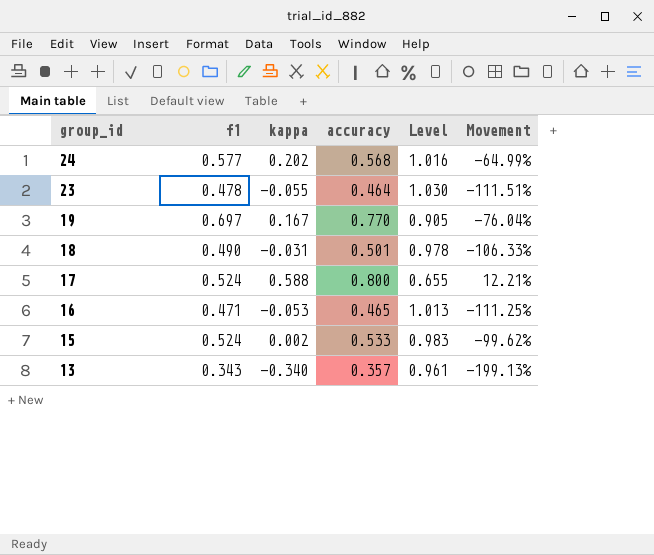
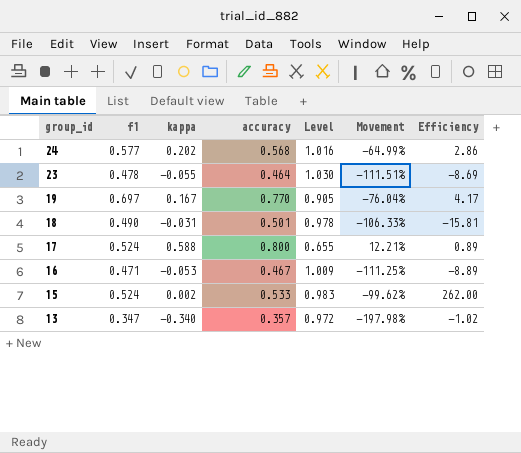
column Efficiency | formula: none -> [f1] / [kappa]
16 | accuracy: 0.465 -> 0.467
16 | Level: 1.013 -> 1.009
13 | f1: 0.343 -> 0.347
13 | Level: 0.961 -> 0.972
13 | Movement: -199.13% -> -197.98%

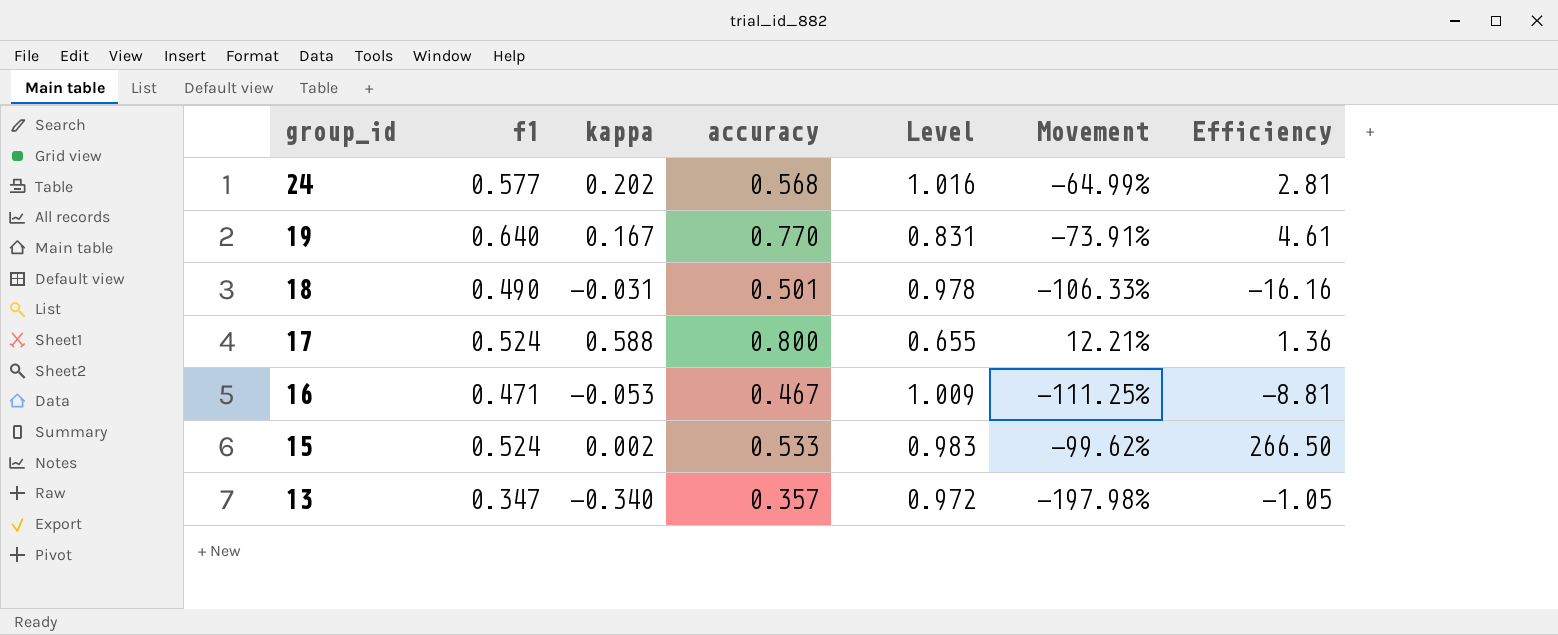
column Efficiency | formula: [f1] / [kappa] -> [accuracy] / [kappa]
row 23: 0.478 | -0.055 | 0.464 | 1.030 | -111.51% | -8.69 -> none
19 | f1: 0.697 -> 0.640
19 | Level: 0.905 -> 0.831
19 | Movement: -76.04% -> -73.91%

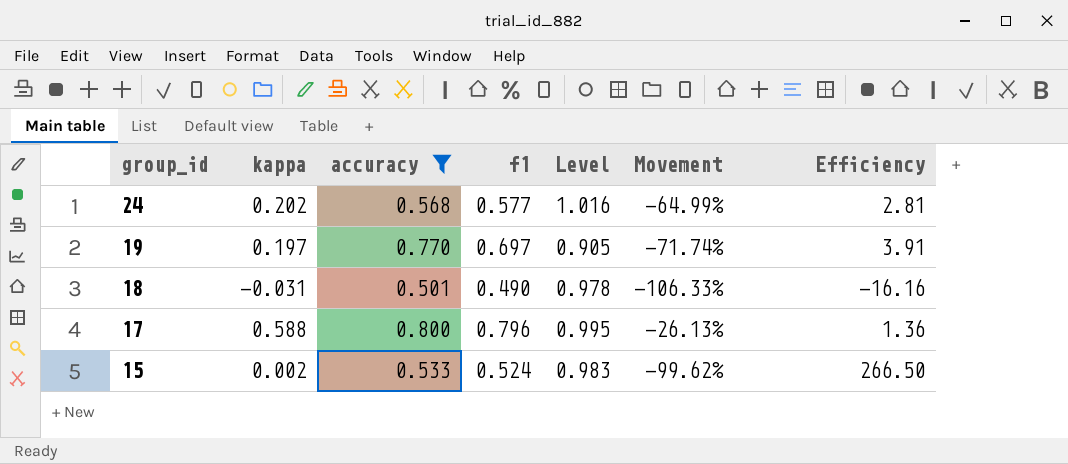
filter: none -> accuracy >= 0.501
column f1 | position: 2 -> 4
19 | kappa: 0.167 -> 0.197
19 | f1: 0.640 -> 0.697
19 | Level: 0.831 -> 0.905
19 | Movement: -73.91% -> -71.74%
19 | Efficiency: 4.61 -> 3.91
17 | f1: 0.524 -> 0.796
17 | Level: 0.655 -> 0.995
17 | Movement: 12.21% -> -26.13%

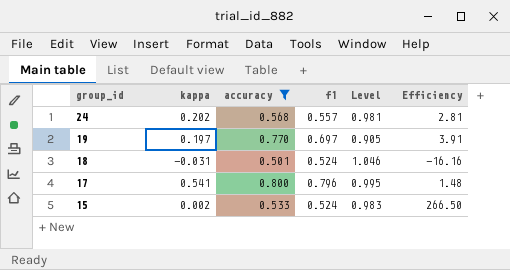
column Movement | formula: ([kappa] - [f1]) / [f1] -> none
24 | f1: 0.577 -> 0.557
24 | Level: 1.016 -> 0.981
18 | f1: 0.490 -> 0.524
18 | Level: 0.978 -> 1.046
17 | kappa: 0.588 -> 0.541
17 | Efficiency: 1.36 -> 1.48

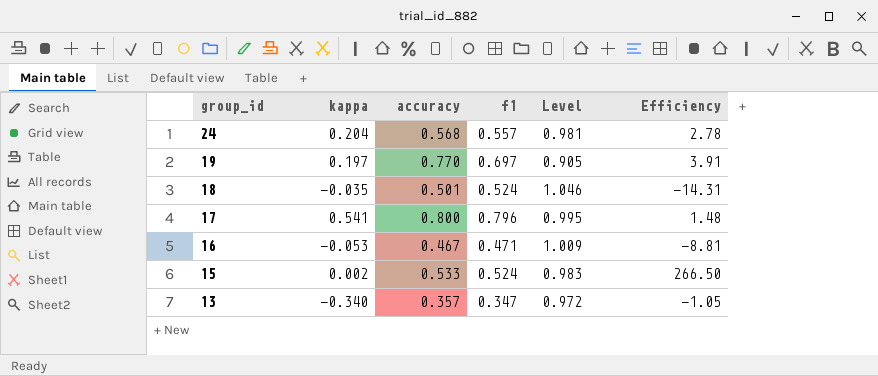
filter: accuracy >= 0.501 -> none
24 | kappa: 0.202 -> 0.204
24 | Efficiency: 2.81 -> 2.78
18 | kappa: -0.031 -> -0.035
18 | Efficiency: -16.16 -> -14.31

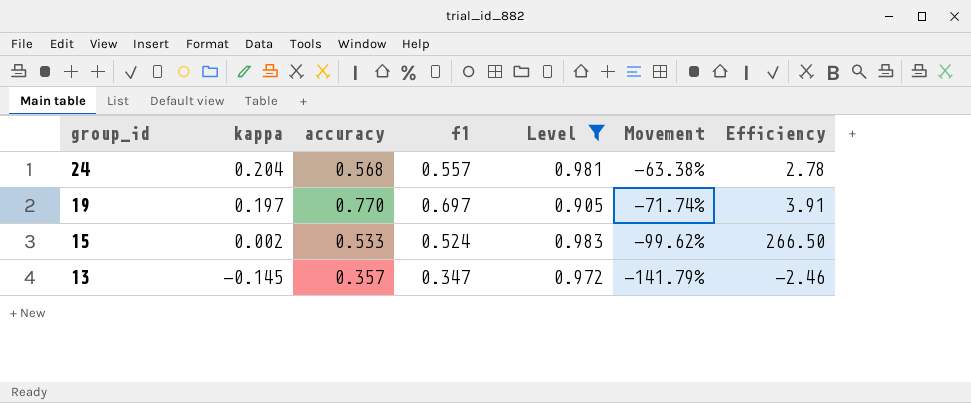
filter: none -> Level <= 0.983
column Movement | formula: none -> ([kappa] - [f1]) / [f1]
13 | kappa: -0.340 -> -0.145
13 | Efficiency: -1.05 -> -2.46

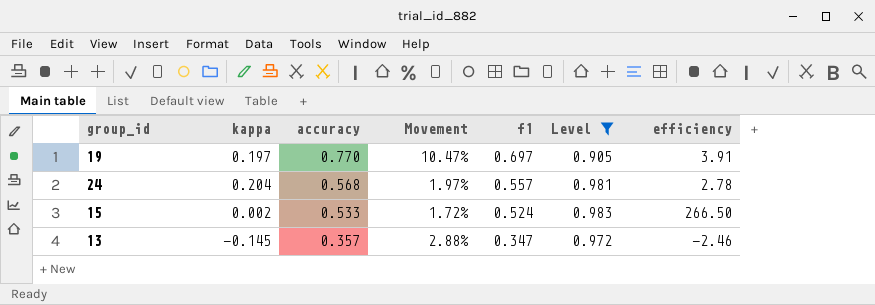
row order: group_id descending -> accuracy descending
column Movement | formula: ([kappa] - [f1]) / [f1] -> ([accuracy] - [f1]) / [f1]
column Movement | position: 6 -> 4
column name: Efficiency -> efficiency

